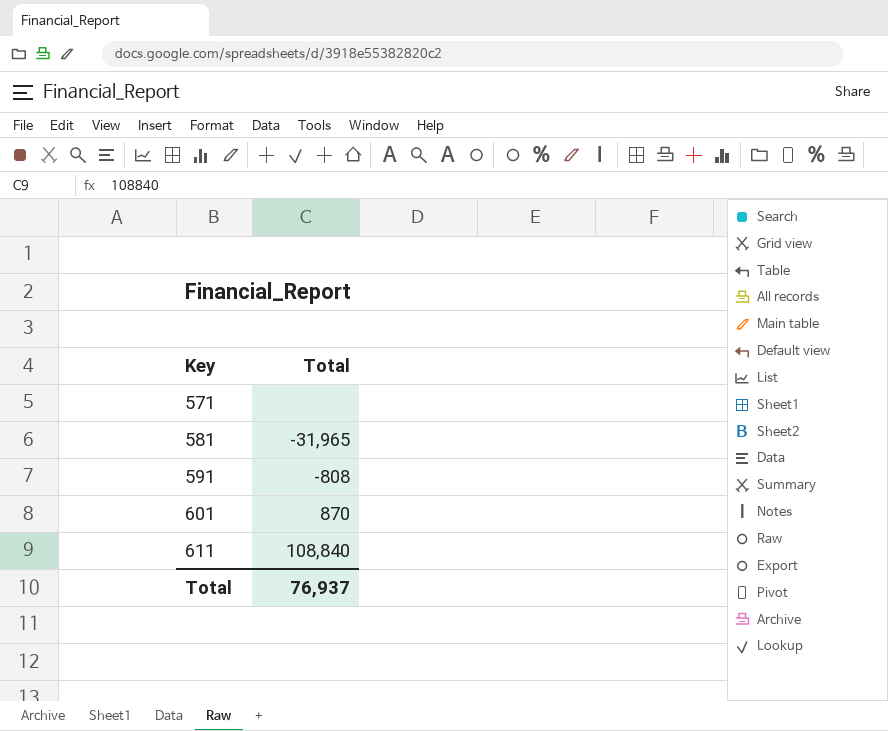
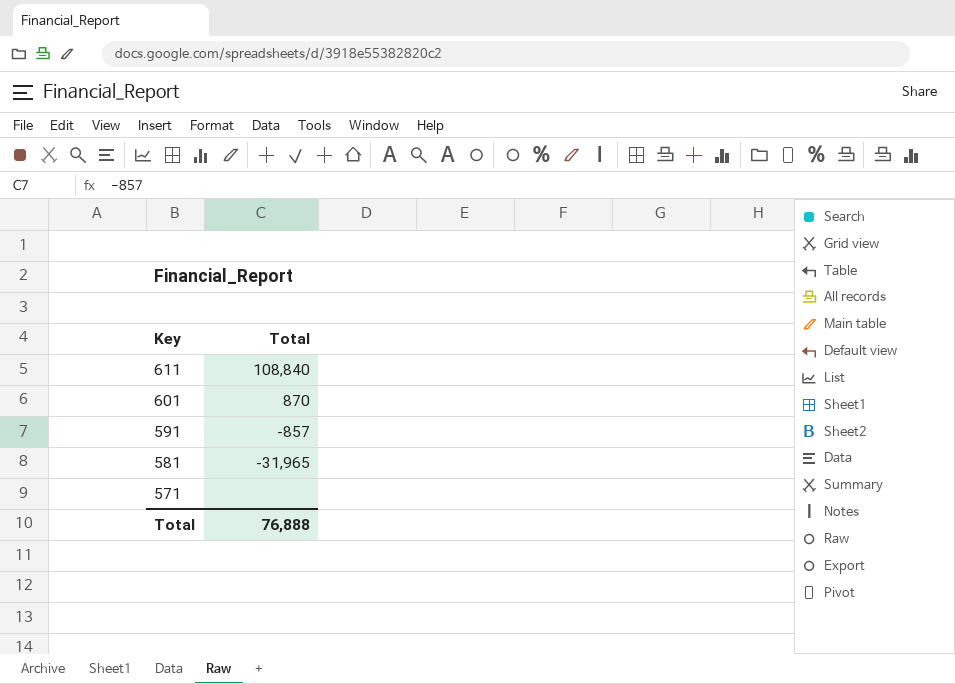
row order: Key ascending -> Key descending
591 | Total: -808 -> -857
Total | Total: 76,937 -> 76,888

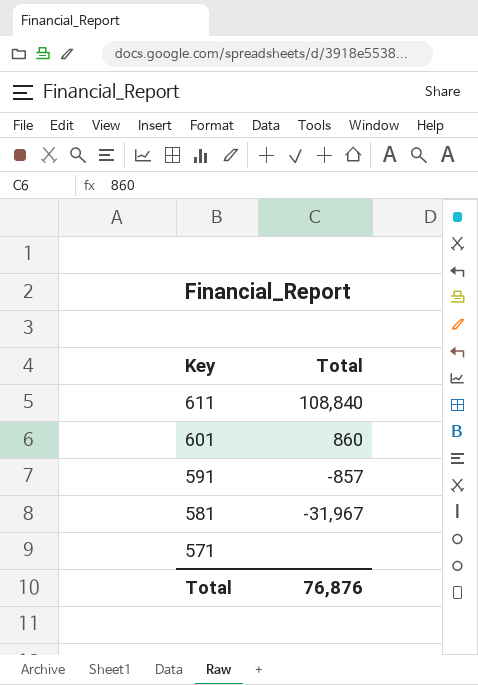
601 | Total: 870 -> 860
581 | Total: -31,965 -> -31,967
Total | Total: 76,888 -> 76,876

